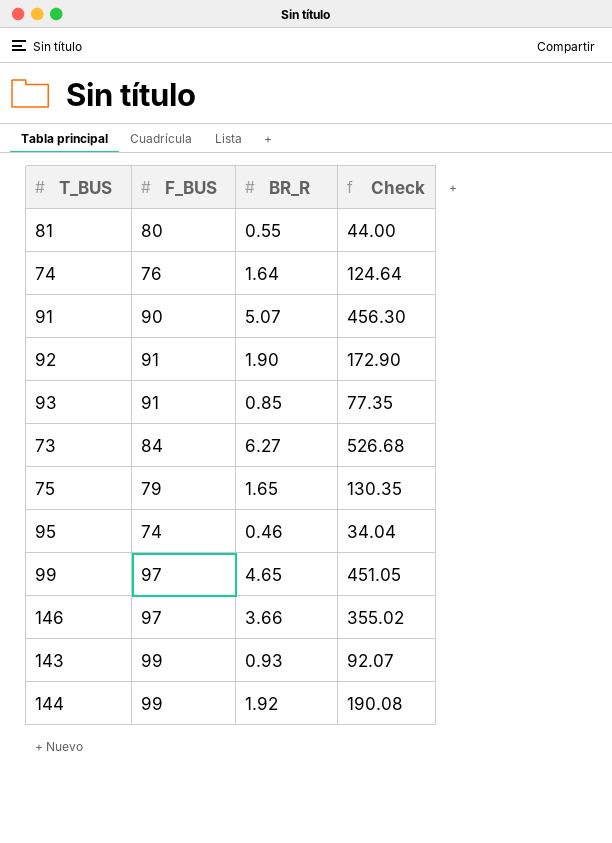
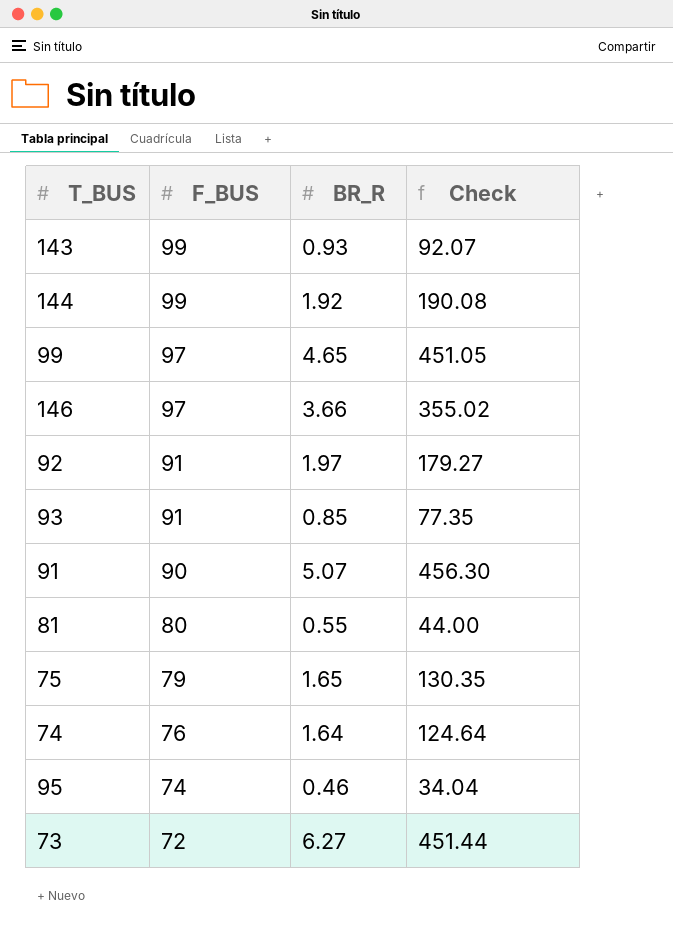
row order: none -> F_BUS descending
92 | BR_R: 1.90 -> 1.97
92 | Check: 172.90 -> 179.27
73 | F_BUS: 84 -> 72
73 | Check: 526.68 -> 451.44

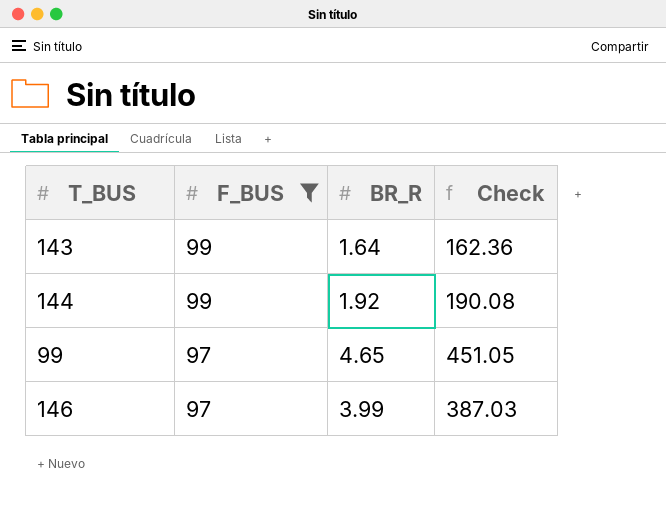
filter: none -> F_BUS >= 97
143 | BR_R: 0.93 -> 1.64
143 | Check: 92.07 -> 162.36
146 | BR_R: 3.66 -> 3.99
146 | Check: 355.02 -> 387.03

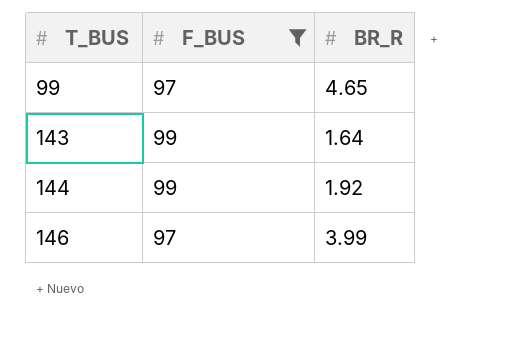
row order: F_BUS descending -> T_BUS ascending
column Check | formula: [F_BUS] * [BR_R] -> none

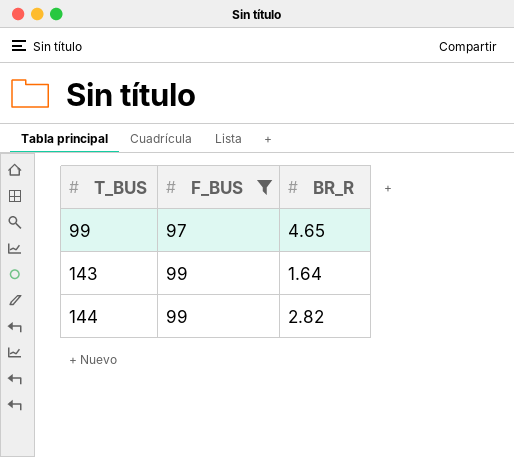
row 146: 97 | 3.99 -> none
144 | BR_R: 1.92 -> 2.82

